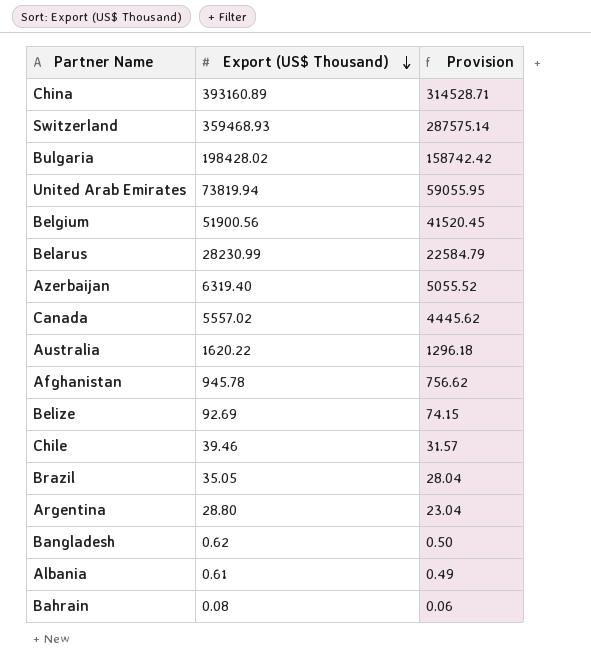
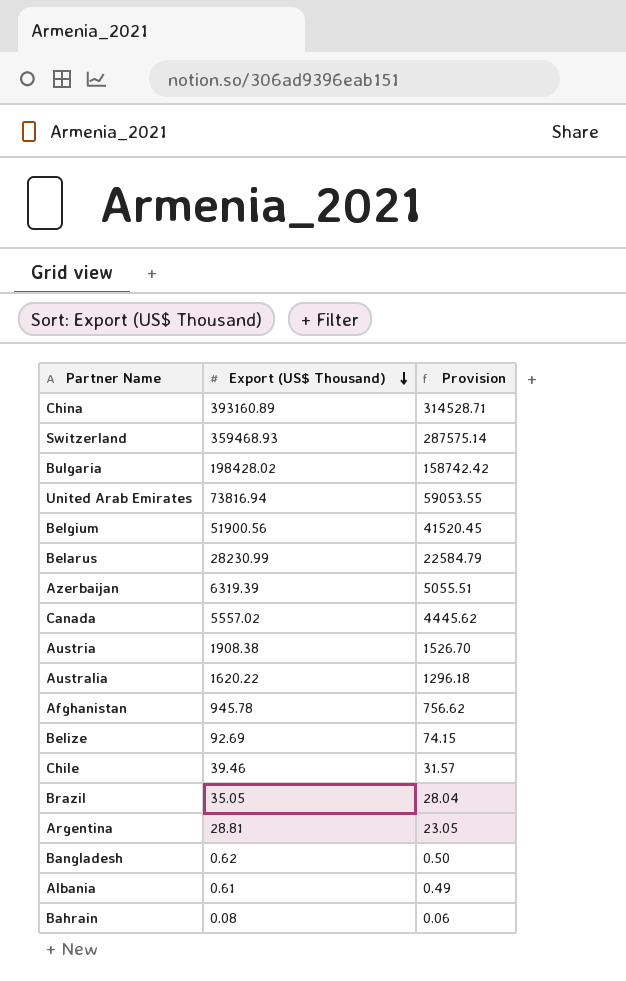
United Arab Emirates | Export (US$ Thousand): 73819.94 -> 73816.94
United Arab Emirates | Provision: 59055.95 -> 59053.55
Azerbaijan | Export (US$ Thousand): 6319.40 -> 6319.39
Azerbaijan | Provision: 5055.52 -> 5055.51
row Austria: none -> 1908.38 | 1526.70
Argentina | Export (US$ Thousand): 28.80 -> 28.81
Argentina | Provision: 23.04 -> 23.05

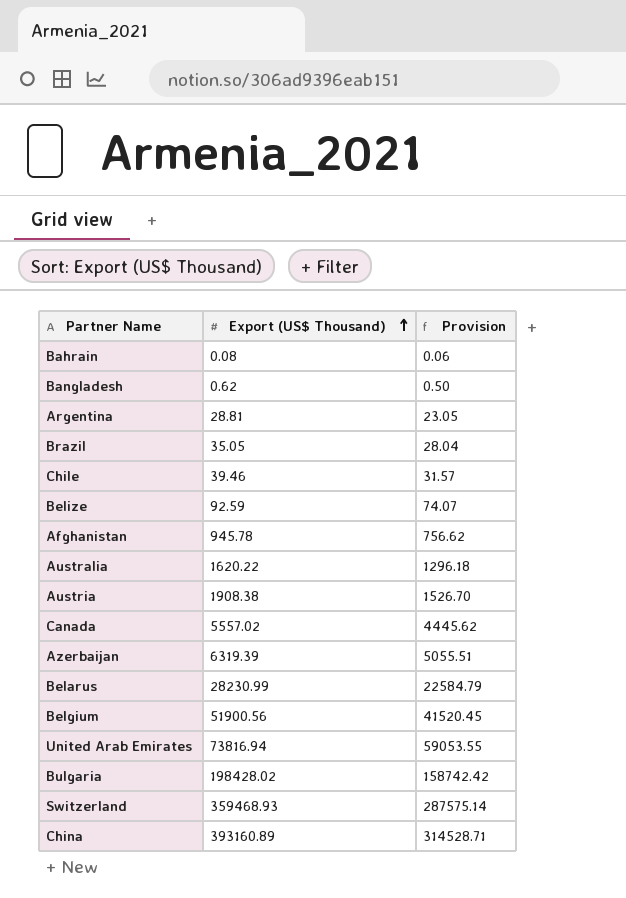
row order: Export (US$ Thousand) descending -> Export (US$ Thousand) ascending
row Albania: 0.61 | 0.49 -> none
Belize | Export (US$ Thousand): 92.69 -> 92.59
Belize | Provision: 74.15 -> 74.07

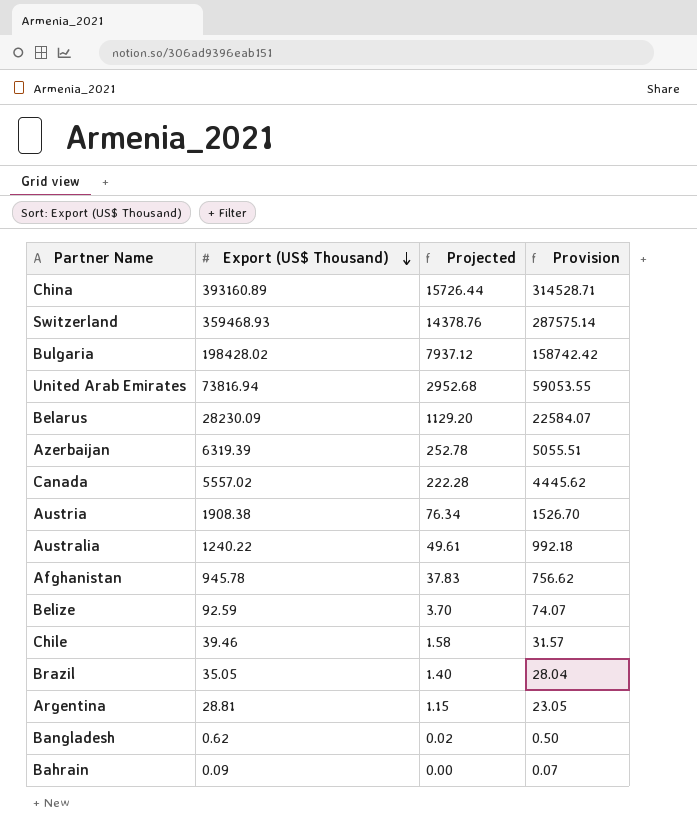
row order: Export (US$ Thousand) ascending -> Export (US$ Thousand) descending
column Projected | formula: none -> [Export (US$ Thousand)] * 0.04
row Belgium: 51900.56 | 41520.45 -> none
Belarus | Export (US$ Thousand): 28230.99 -> 28230.09
Belarus | Provision: 22584.79 -> 22584.07
Australia | Export (US$ Thousand): 1620.22 -> 1240.22
Australia | Provision: 1296.18 -> 992.18
Bahrain | Export (US$ Thousand): 0.08 -> 0.09
Bahrain | Provision: 0.06 -> 0.07

